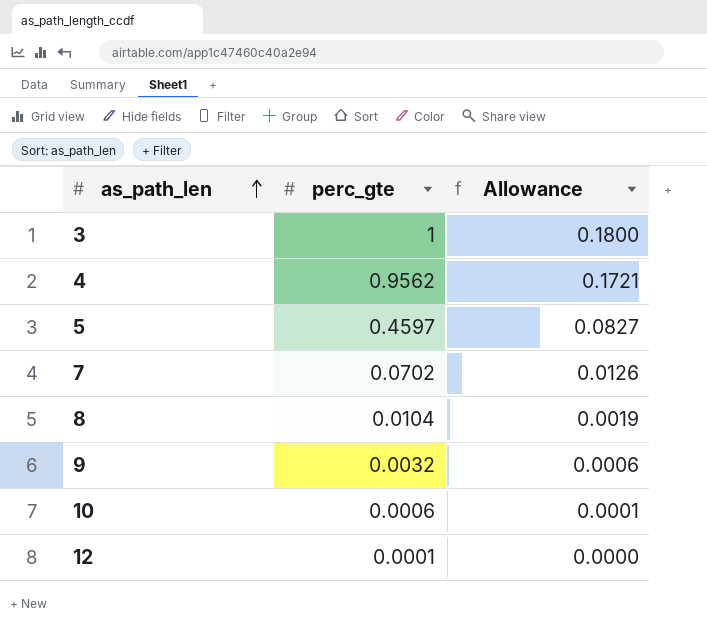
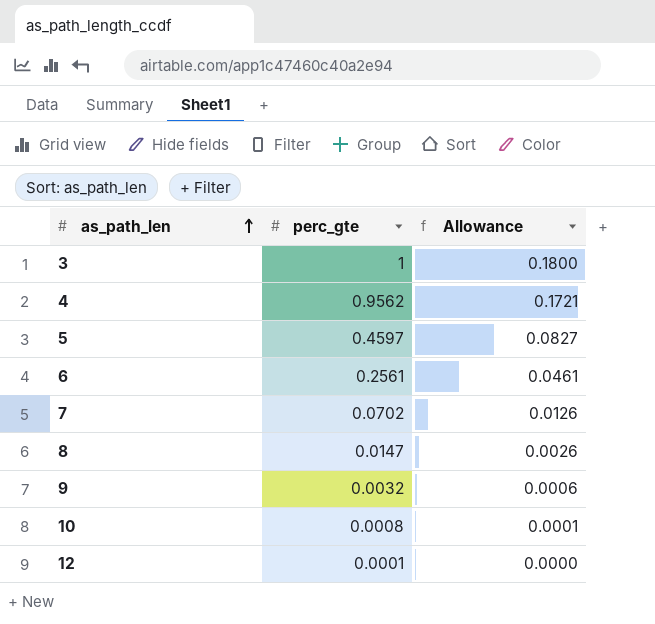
row 6: none -> 0.2561 | 0.0461
8 | perc_gte: 0.0104 -> 0.0147
8 | Allowance: 0.0019 -> 0.0026
10 | perc_gte: 0.0006 -> 0.0008

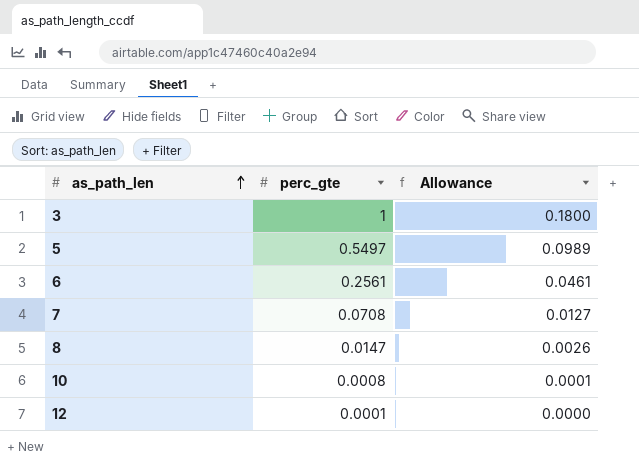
row 4: 0.9562 | 0.1721 -> none
row 9: 0.0032 | 0.0006 -> none
5 | perc_gte: 0.4597 -> 0.5497
5 | Allowance: 0.0827 -> 0.0989
7 | perc_gte: 0.0702 -> 0.0708
7 | Allowance: 0.0126 -> 0.0127

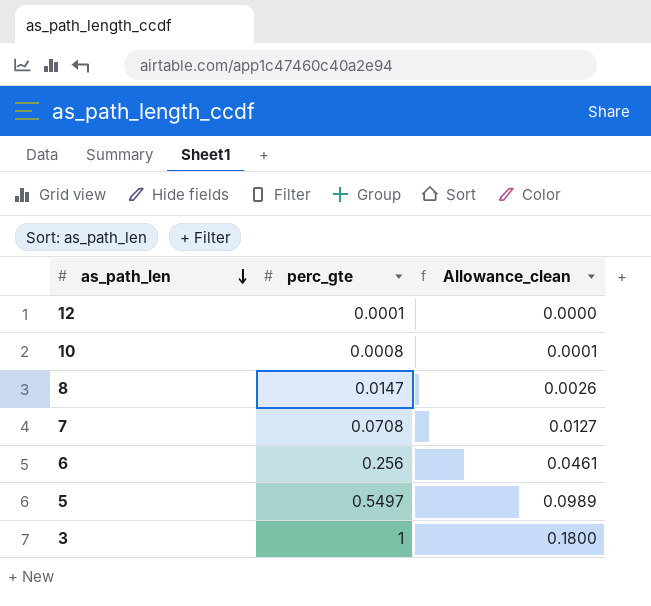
row order: as_path_len ascending -> as_path_len descending
column name: Allowance -> Allowance_clean
6 | perc_gte: 0.2561 -> 0.256

